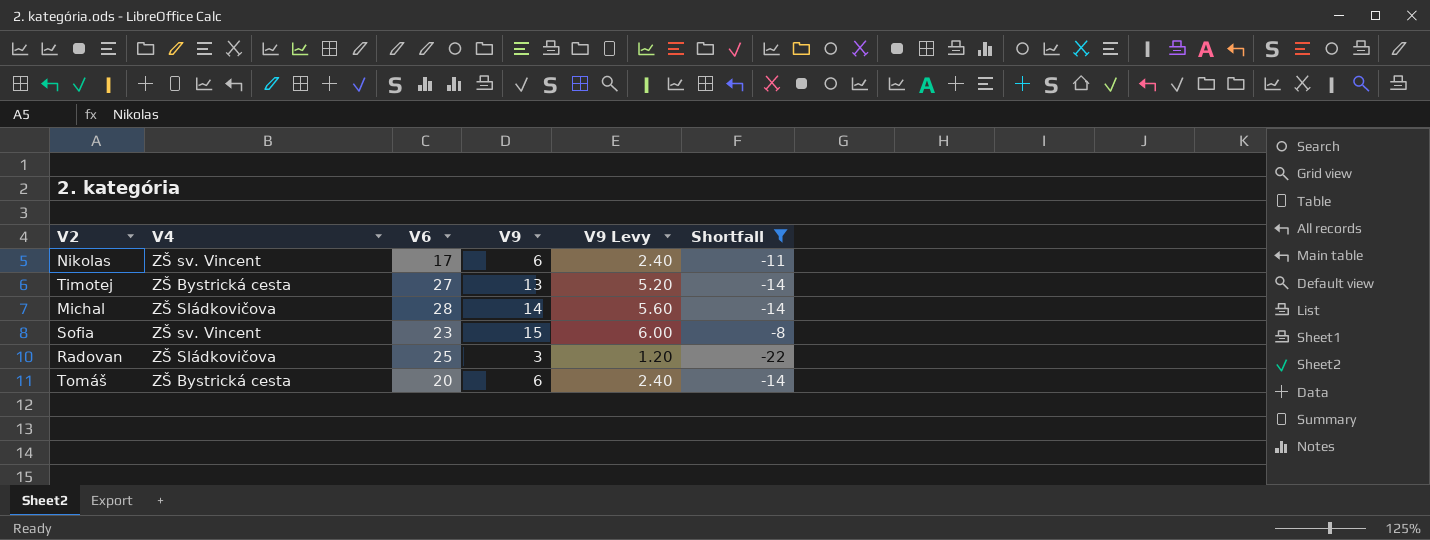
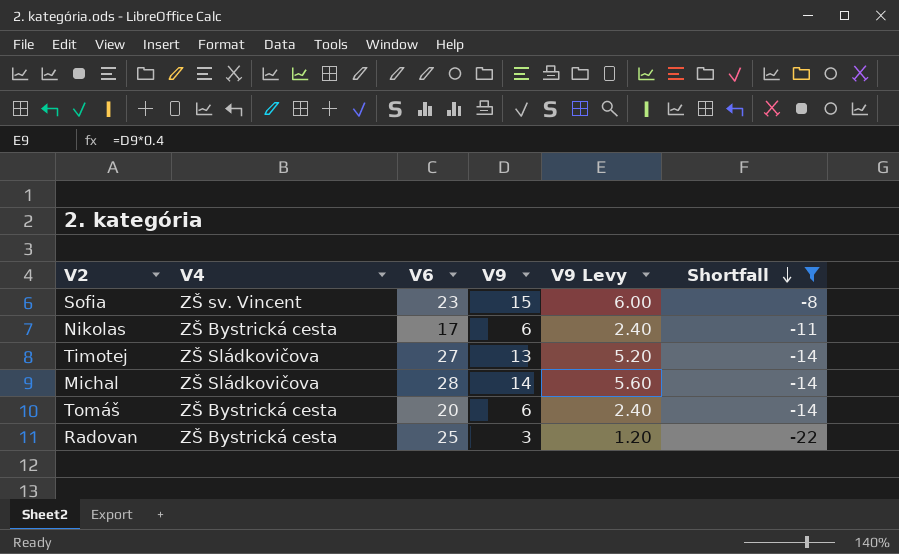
row order: none -> Shortfall descending
Nikolas | V4: ZŠ sv. Vincent -> ZŠ Bystrická cesta
Timotej | V4: ZŠ Bystrická cesta -> ZŠ Sládkovičova
Radovan | V4: ZŠ Sládkovičova -> ZŠ Bystrická cesta

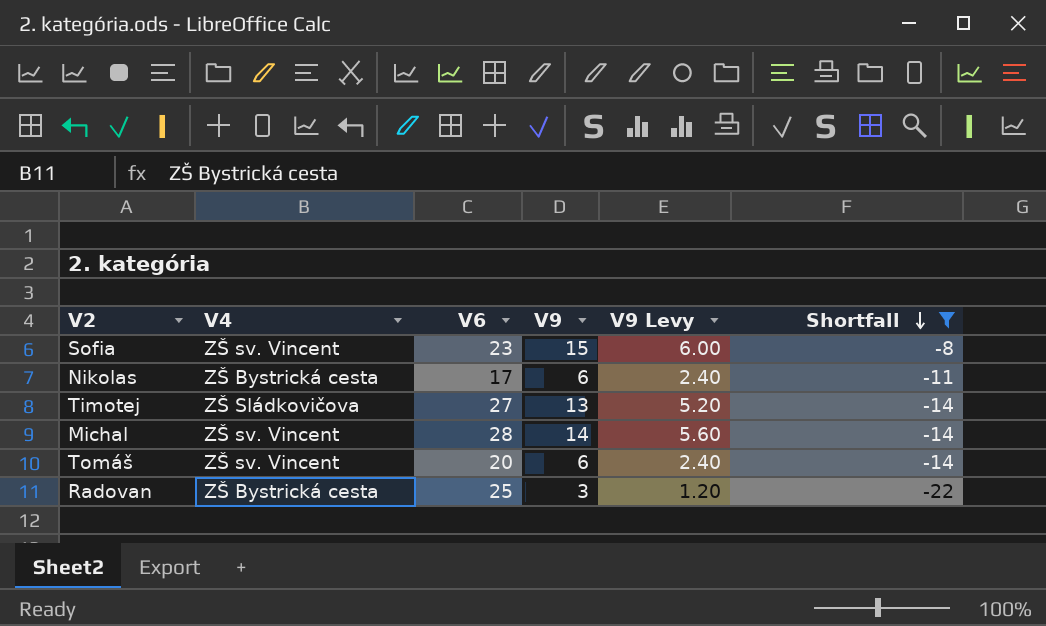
Michal | V4: ZŠ Sládkovičova -> ZŠ sv. Vincent
Tomáš | V4: ZŠ Bystrická cesta -> ZŠ sv. Vincent

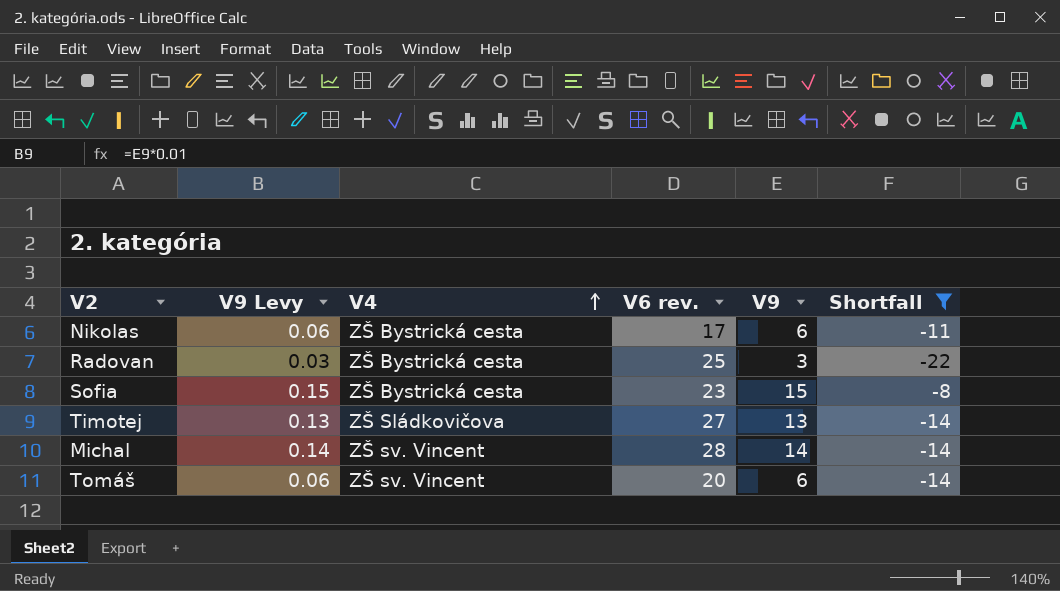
row order: Shortfall descending -> V4 ascending
column V9 Levy | formula: [V9] * 0.4 -> [V9] * 0.01
column V9 Levy | position: 5 -> 2
column name: V6 -> V6 rev.
Sofia | V4: ZŠ sv. Vincent -> ZŠ Bystrická cesta

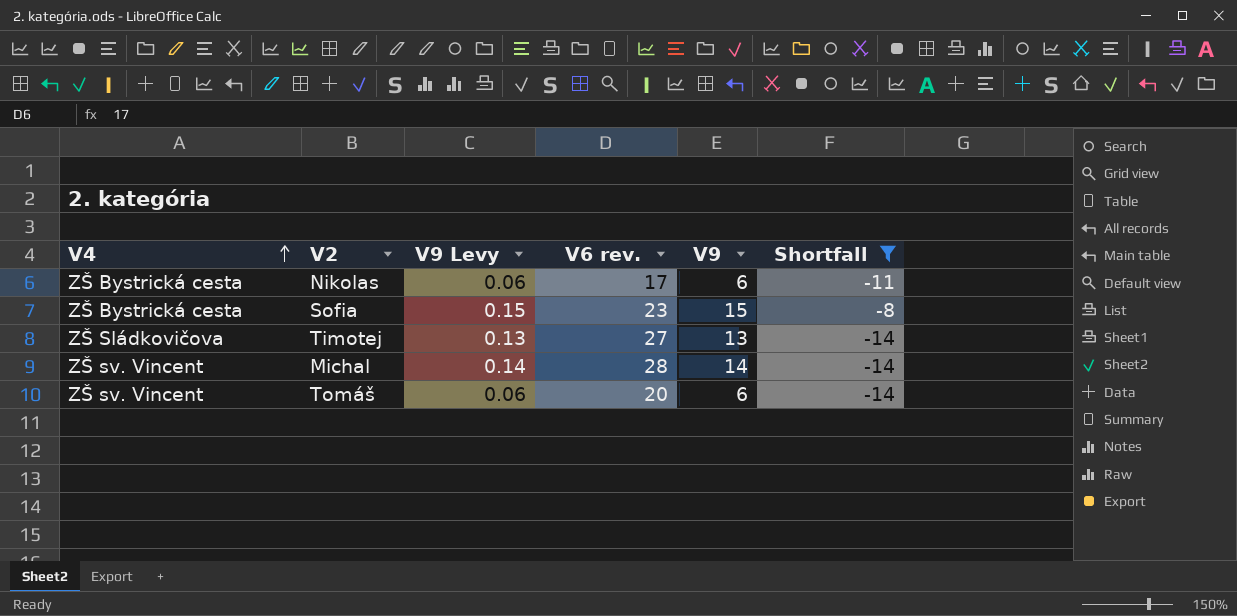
column V4 | position: 3 -> 1
row Radovan: 0.03 | ZŠ Bystrická cesta | 25 | 3 | -22 -> none

